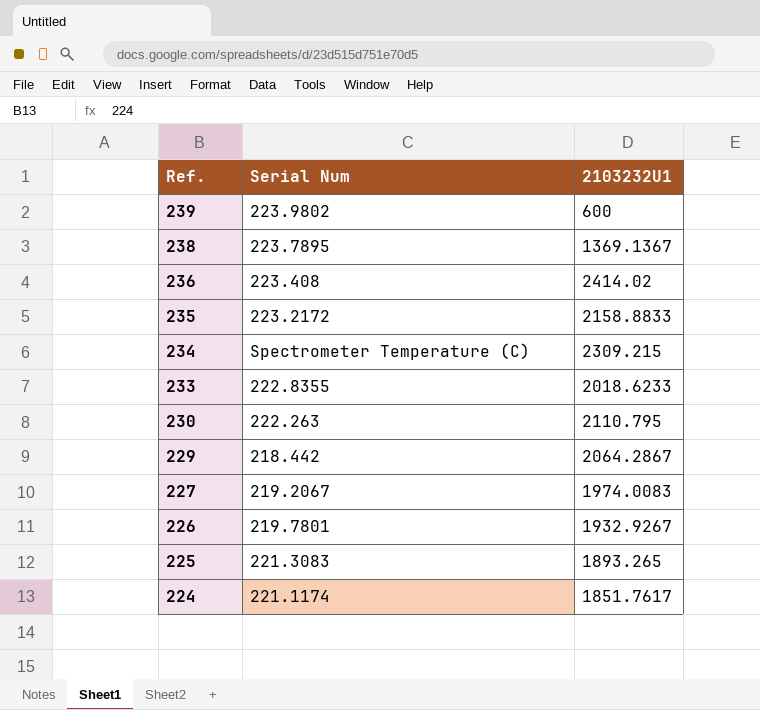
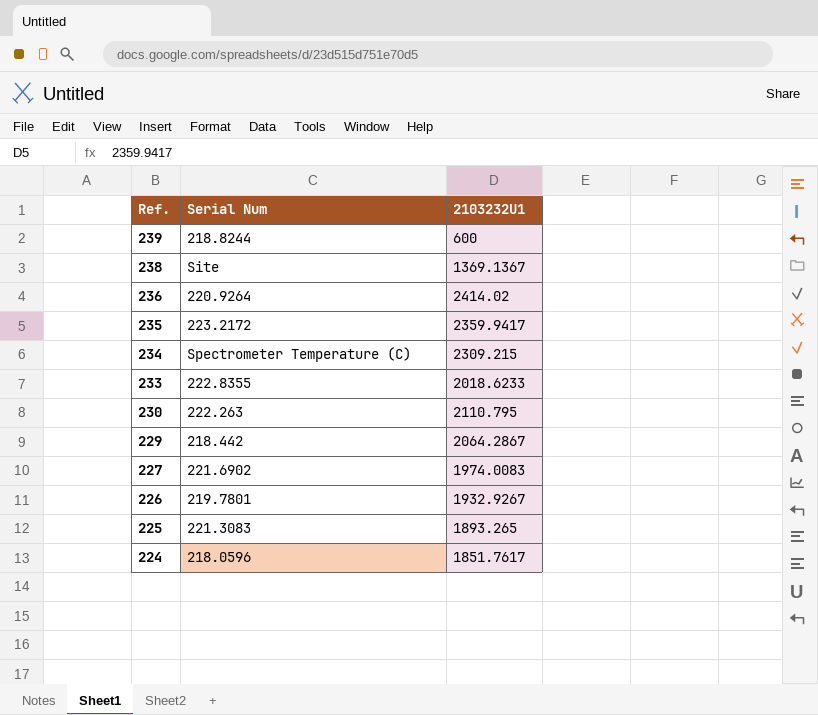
239 | Serial Num: 223.9802 -> 218.8244
238 | Serial Num: 223.7895 -> Site
236 | Serial Num: 223.408 -> 220.9264
235 | 2103232U1: 2158.8833 -> 2359.9417
227 | Serial Num: 219.2067 -> 221.6902
224 | Serial Num: 221.1174 -> 218.0596

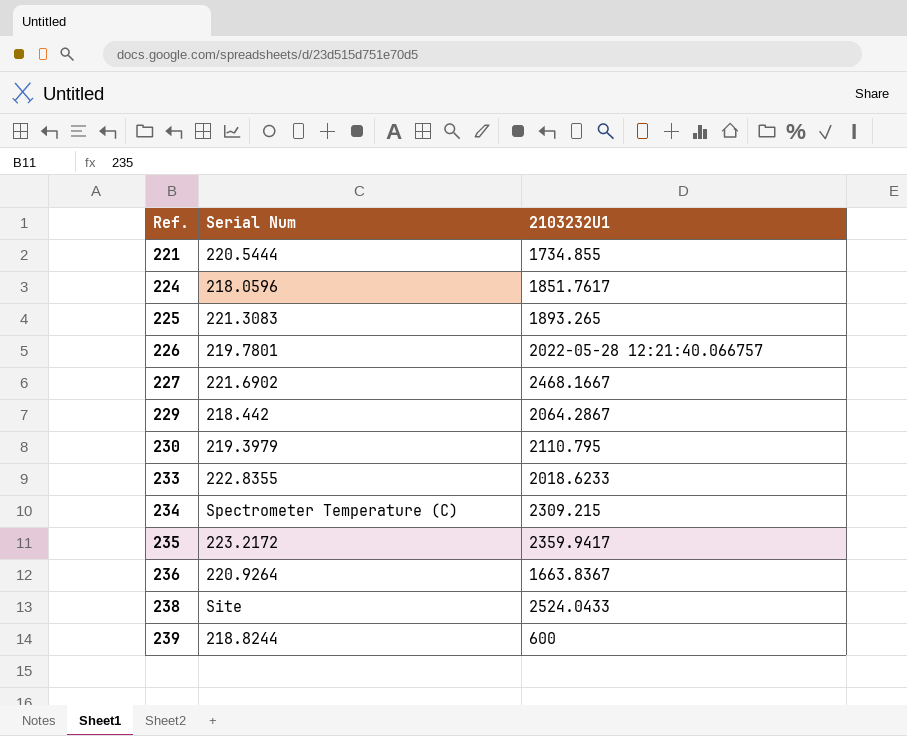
row order: Ref. descending -> Ref. ascending
row 221: none -> 220.5444 | 1734.855
226 | 2103232U1: 1932.9267 -> 2022-05-28 12:21:40.066757
227 | 2103232U1: 1974.0083 -> 2468.1667
230 | Serial Num: 222.263 -> 219.3979
236 | 2103232U1: 2414.02 -> 1663.8367
238 | 2103232U1: 1369.1367 -> 2524.0433

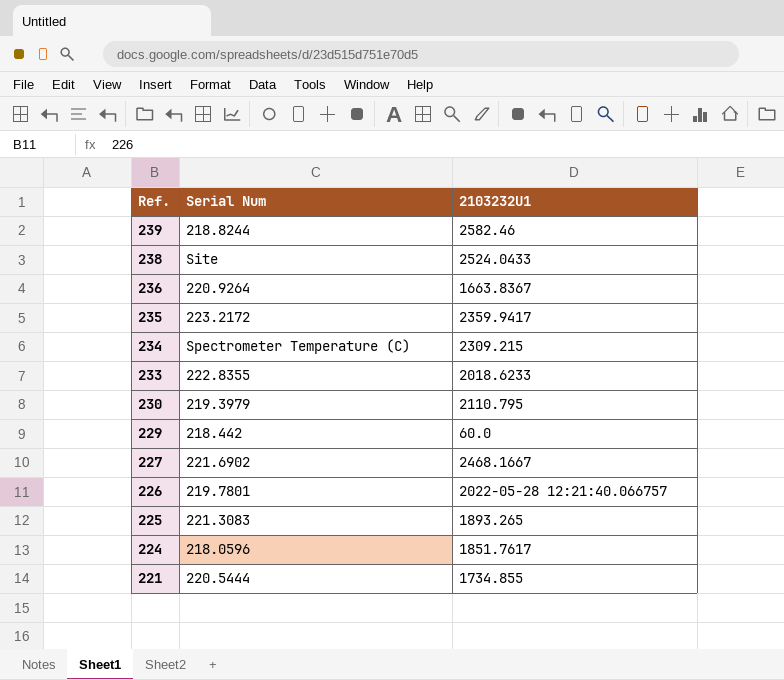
row order: Ref. ascending -> Ref. descending
239 | 2103232U1: 600 -> 2582.46
229 | 2103232U1: 2064.2867 -> 60.0

